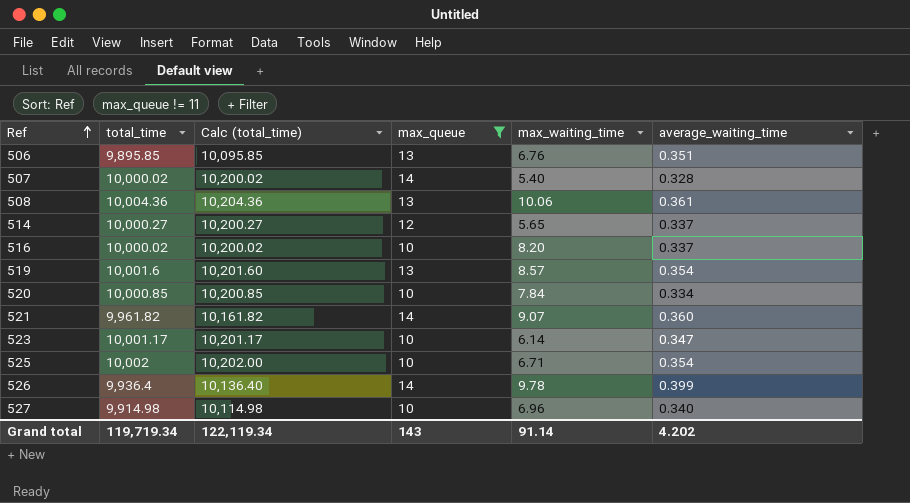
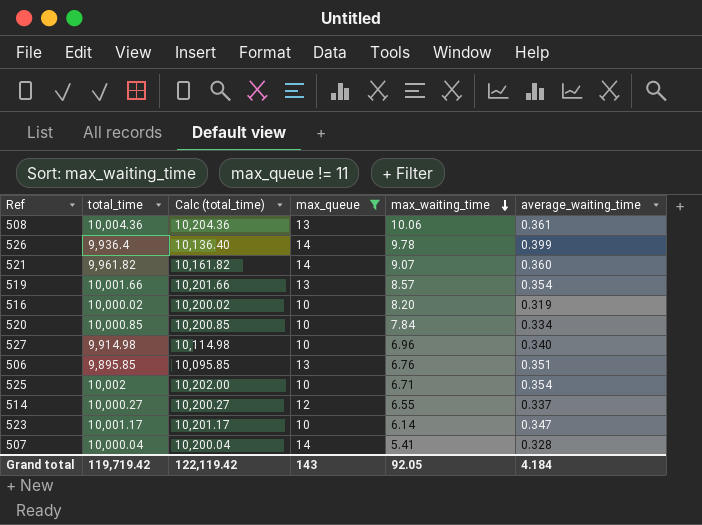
row order: Ref ascending -> max_waiting_time descending
519 | total_time: 10,001.6 -> 10,001.66
519 | Calc (total_time): 10,201.60 -> 10,201.66
516 | average_waiting_time: 0.337 -> 0.319
514 | max_waiting_time: 5.65 -> 6.55
507 | total_time: 10,000.02 -> 10,000.04
507 | Calc (total_time): 10,200.02 -> 10,200.04
507 | max_waiting_time: 5.40 -> 5.41
Grand total | total_time: 119,719.34 -> 119,719.42
Grand total | Calc (total_time): 122,119.34 -> 122,119.42
Grand total | max_waiting_time: 91.14 -> 92.05
Grand total | average_waiting_time: 4.202 -> 4.184

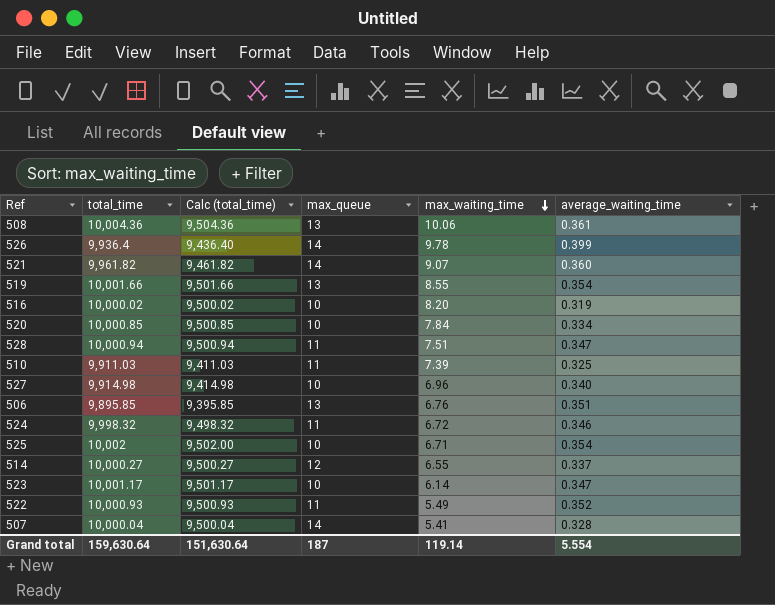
filter: max_queue != 11 -> none
column Calc (total_time) | formula: [total_time] + 200 -> [total_time] - 500
519 | max_waiting_time: 8.57 -> 8.55
Grand total | total_time: 119,719.42 -> 159,630.64
Grand total | Calc (total_time): 122,119.42 -> 151,630.64
Grand total | max_queue: 143 -> 187
Grand total | max_waiting_time: 92.05 -> 119.14
Grand total | average_waiting_time: 4.184 -> 5.554

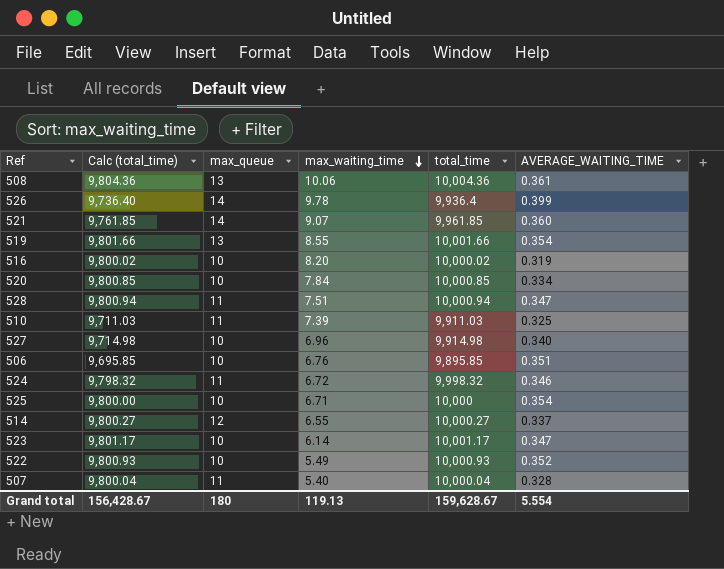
column Calc (total_time) | formula: [total_time] - 500 -> [total_time] - 200
column total_time | position: 2 -> 5
column name: average_waiting_time -> AVERAGE_WAITING_TIME
521 | total_time: 9,961.82 -> 9,961.85
506 | max_queue: 13 -> 10
525 | total_time: 10,002 -> 10,000
522 | max_queue: 11 -> 10
507 | max_queue: 14 -> 11
507 | max_waiting_time: 5.41 -> 5.40
Grand total | Calc (total_time): 151,630.64 -> 156,428.67
Grand total | max_queue: 187 -> 180
Grand total | max_waiting_time: 119.14 -> 119.13
Grand total | total_time: 159,630.64 -> 159,628.67

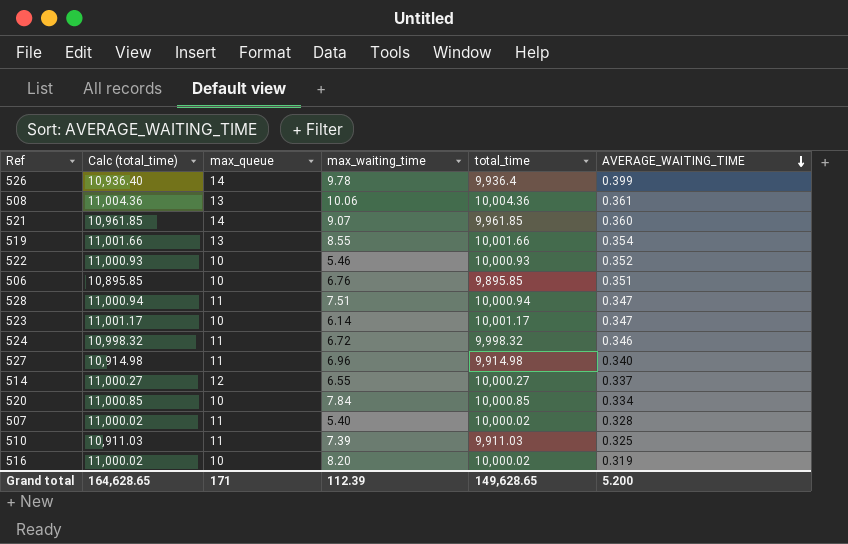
row order: max_waiting_time descending -> AVERAGE_WAITING_TIME descending
column Calc (total_time) | formula: [total_time] - 200 -> [total_time] + 1000
row 525: 9,800.00 | 10 | 6.71 | 10,000 | 0.354 -> none
522 | max_waiting_time: 5.49 -> 5.46
527 | max_queue: 10 -> 11
507 | total_time: 10,000.04 -> 10,000.02
Grand total | Calc (total_time): 156,428.67 -> 164,628.65
Grand total | max_queue: 180 -> 171
Grand total | max_waiting_time: 119.13 -> 112.39
Grand total | total_time: 159,628.67 -> 149,628.65
Grand total | AVERAGE_WAITING_TIME: 5.554 -> 5.200

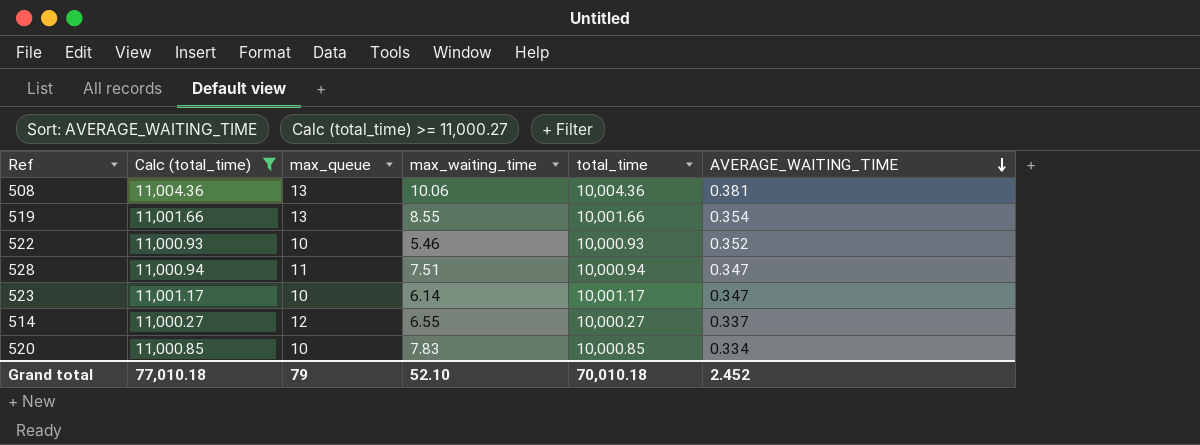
filter: none -> Calc (total_time) >= 11,000.27
508 | AVERAGE_WAITING_TIME: 0.361 -> 0.381
520 | max_waiting_time: 7.84 -> 7.83
Grand total | Calc (total_time): 164,628.65 -> 77,010.18
Grand total | max_queue: 171 -> 79
Grand total | max_waiting_time: 112.39 -> 52.10
Grand total | total_time: 149,628.65 -> 70,010.18
Grand total | AVERAGE_WAITING_TIME: 5.200 -> 2.452

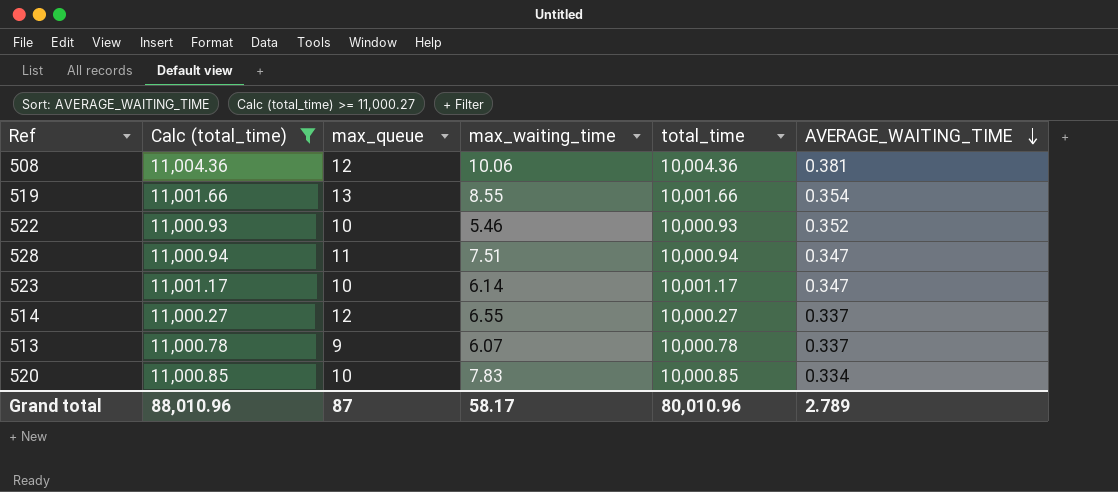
508 | max_queue: 13 -> 12
row 513: none -> 11,000.78 | 9 | 6.07 | 10,000.78 | 0.337
Grand total | Calc (total_time): 77,010.18 -> 88,010.96
Grand total | max_queue: 79 -> 87
Grand total | max_waiting_time: 52.10 -> 58.17
Grand total | total_time: 70,010.18 -> 80,010.96
Grand total | AVERAGE_WAITING_TIME: 2.452 -> 2.789

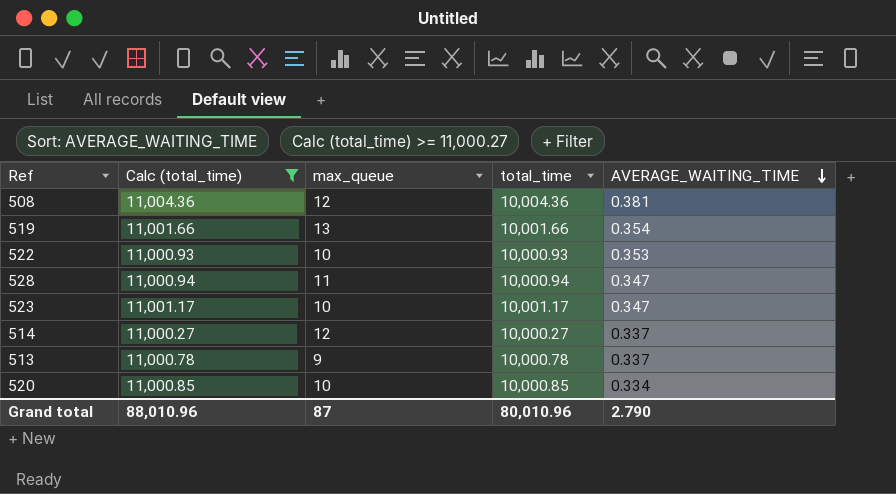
column max_waiting_time | position: 4 -> none
522 | AVERAGE_WAITING_TIME: 0.352 -> 0.353
Grand total | AVERAGE_WAITING_TIME: 2.789 -> 2.790

